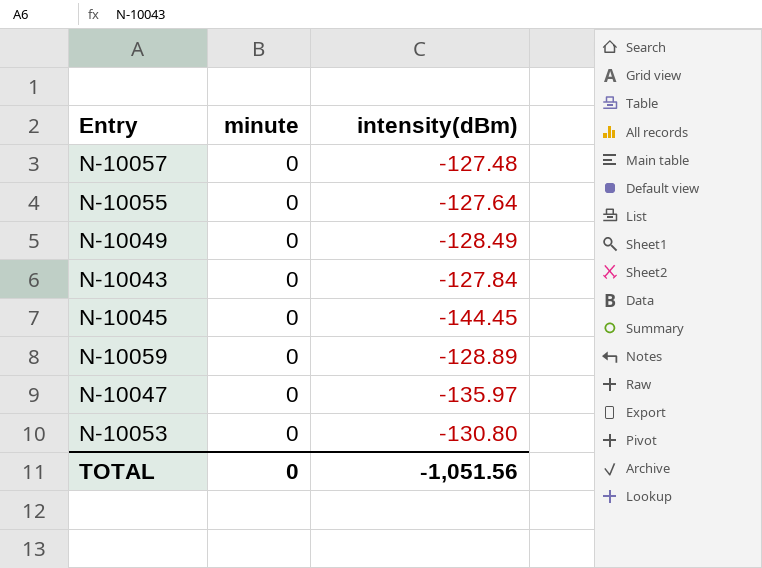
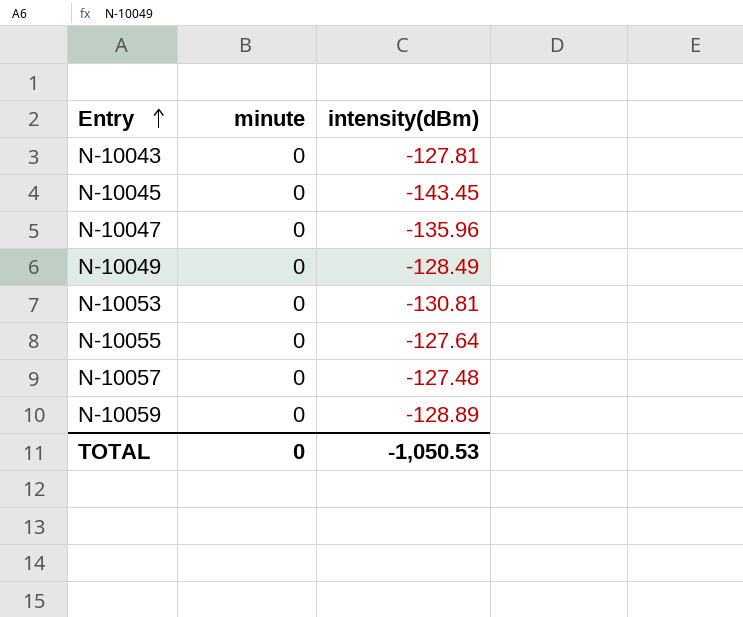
row order: none -> Entry ascending
N-10043 | intensity(dBm): -127.84 -> -127.81
N-10045 | intensity(dBm): -144.45 -> -143.45
N-10047 | intensity(dBm): -135.97 -> -135.96
N-10053 | intensity(dBm): -130.80 -> -130.81
TOTAL | intensity(dBm): -1,051.56 -> -1,050.53

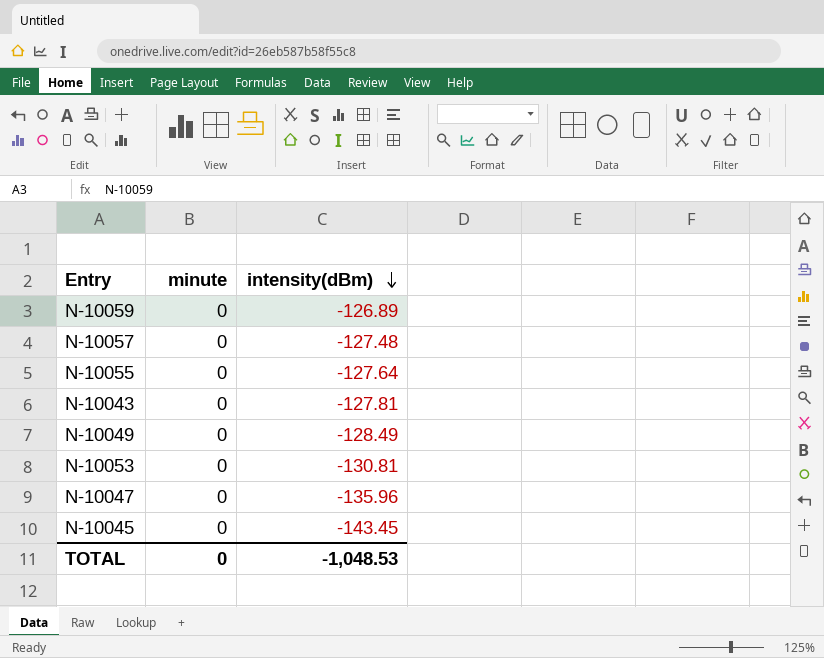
row order: Entry ascending -> intensity(dBm) descending
N-10059 | intensity(dBm): -128.89 -> -126.89
TOTAL | intensity(dBm): -1,050.53 -> -1,048.53

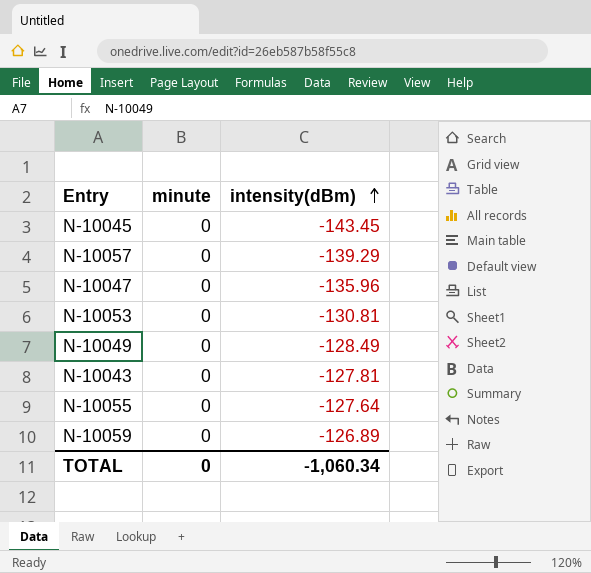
row order: intensity(dBm) descending -> intensity(dBm) ascending
N-10057 | intensity(dBm): -127.48 -> -139.29
TOTAL | intensity(dBm): -1,048.53 -> -1,060.34

